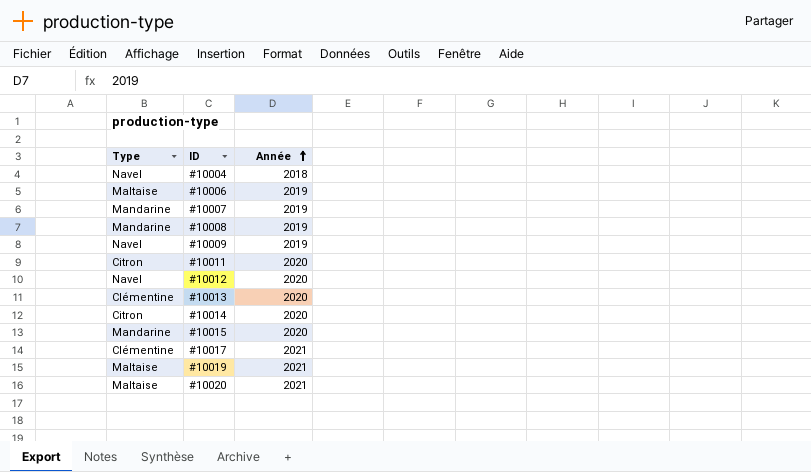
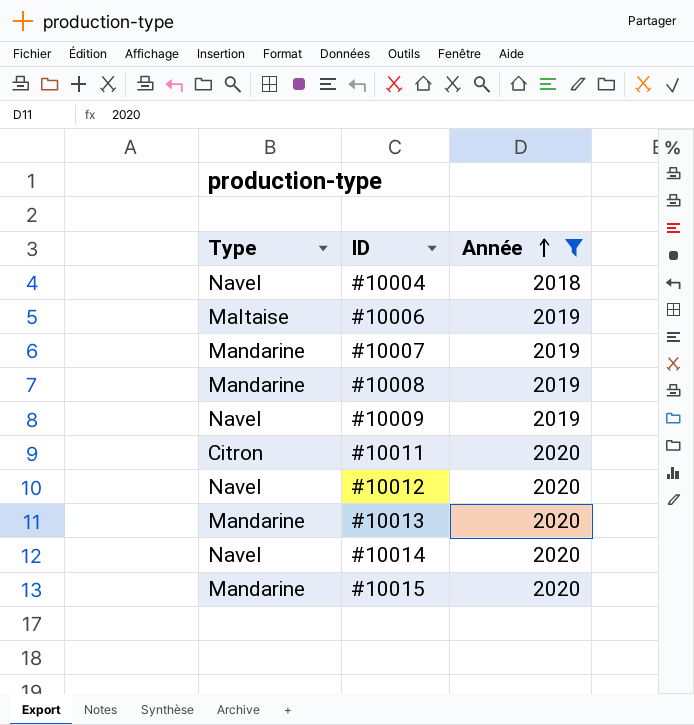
filter: none -> Année != 2021
#10013 | Type: Clémentine -> Mandarine
#10014 | Type: Citron -> Navel

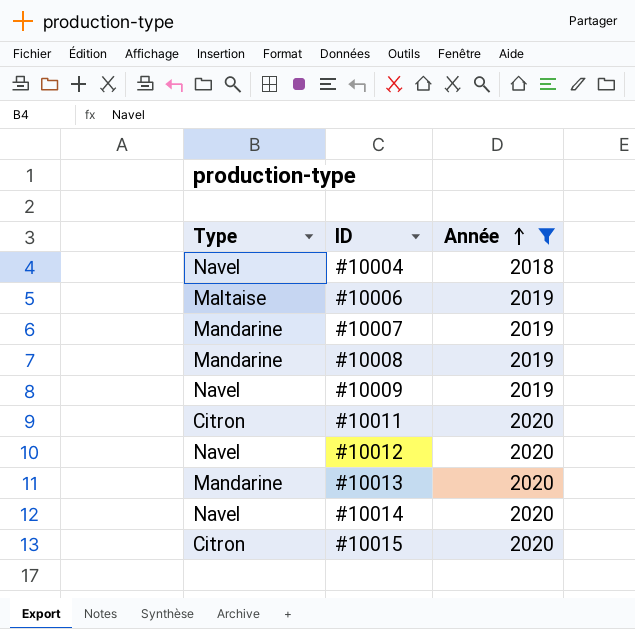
#10015 | Type: Mandarine -> Citron

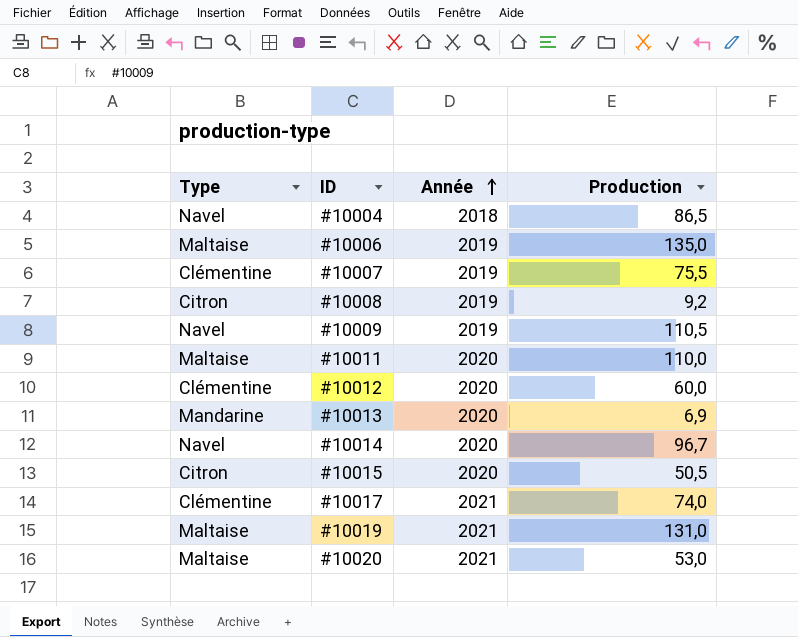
filter: Année != 2021 -> none
column Production | position: none -> 4
#10007 | Type: Mandarine -> Clémentine
#10008 | Type: Mandarine -> Citron
#10011 | Type: Citron -> Maltaise
#10012 | Type: Navel -> Clémentine

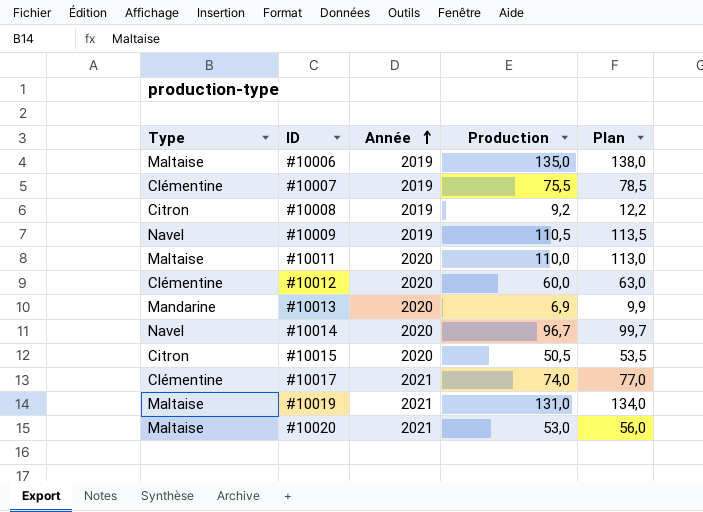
column Plan | formula: none -> [Production] + 3
row #10004: Navel | 2018 | 86,5 -> none

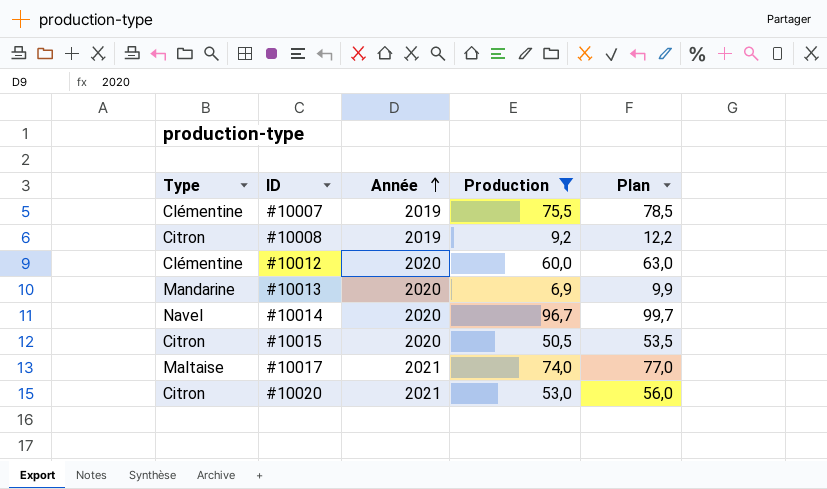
filter: none -> Production <= 96,7
#10017 | Type: Clémentine -> Maltaise
#10020 | Type: Maltaise -> Citron

